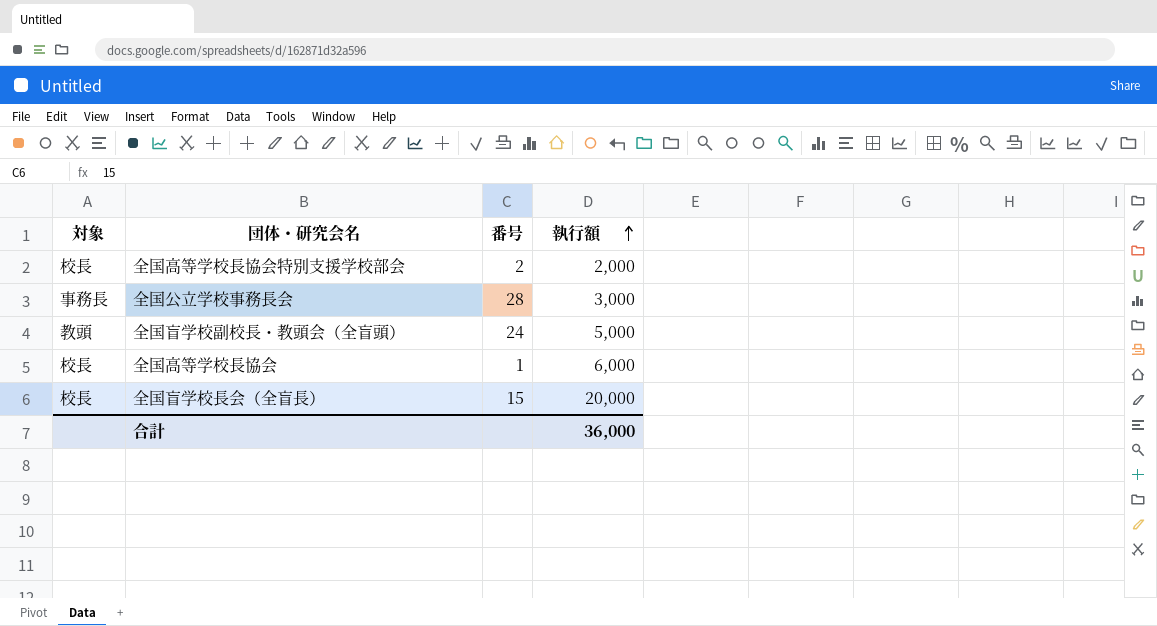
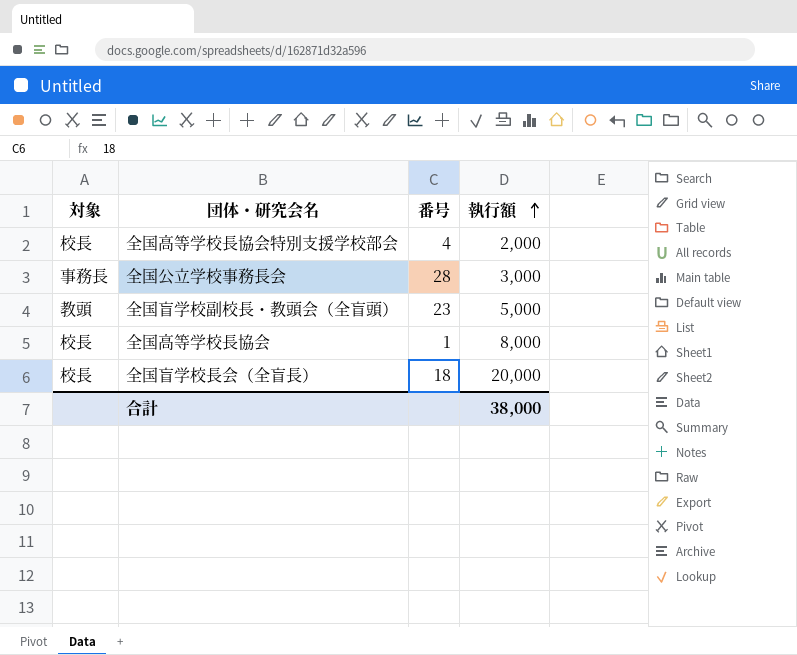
全国高等学校長協会特別支援学校部会 | 番号: 2 -> 4
全国盲学校副校長・教頭会（全盲頭） | 番号: 24 -> 23
全国高等学校長協会 | 執行額: 6,000 -> 8,000
全国盲学校長会（全盲長） | 番号: 15 -> 18
合計 | 執行額: 36,000 -> 38,000

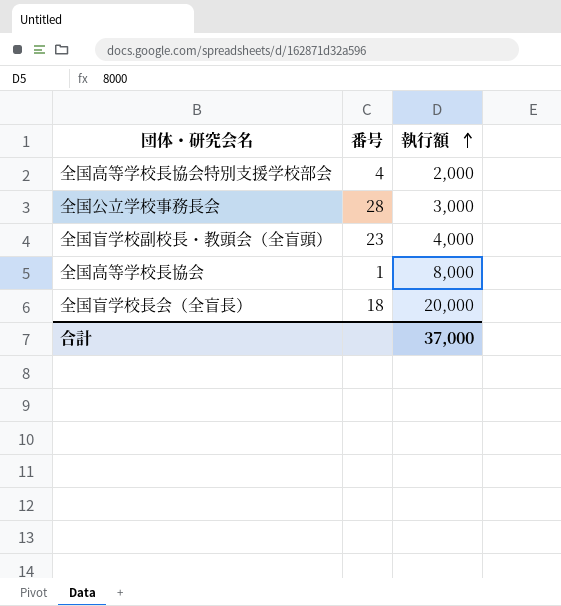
column 対象 | position: 1 -> none
全国盲学校副校長・教頭会（全盲頭） | 執行額: 5,000 -> 4,000
合計 | 執行額: 38,000 -> 37,000

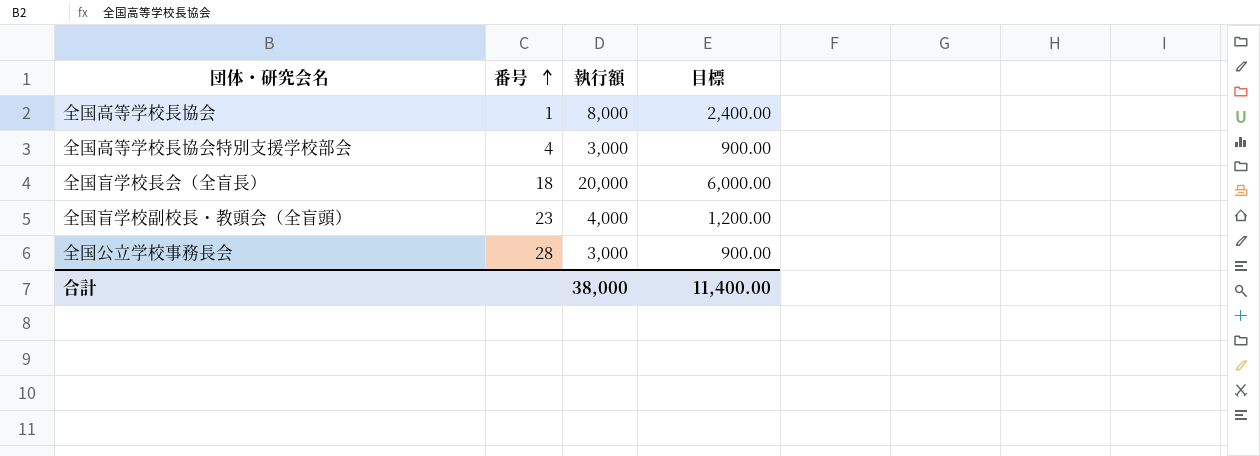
row order: 執行額 ascending -> 番号 ascending
column 目標 | formula: none -> [執行額] * 0.3
全国高等学校長協会特別支援学校部会 | 執行額: 2,000 -> 3,000
合計 | 執行額: 37,000 -> 38,000

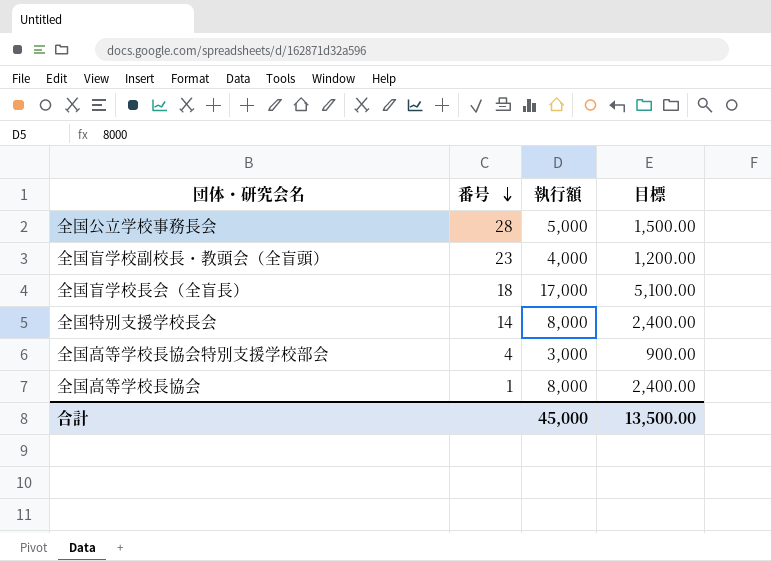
row order: 番号 ascending -> 番号 descending
全国公立学校事務長会 | 執行額: 3,000 -> 5,000
全国公立学校事務長会 | 目標: 900.00 -> 1,500.00
全国盲学校長会（全盲長） | 執行額: 20,000 -> 17,000
全国盲学校長会（全盲長） | 目標: 6,000.00 -> 5,100.00
row 全国特別支援学校長会: none -> 14 | 8,000 | 2,400.00
合計 | 執行額: 38,000 -> 45,000
合計 | 目標: 11,400.00 -> 13,500.00

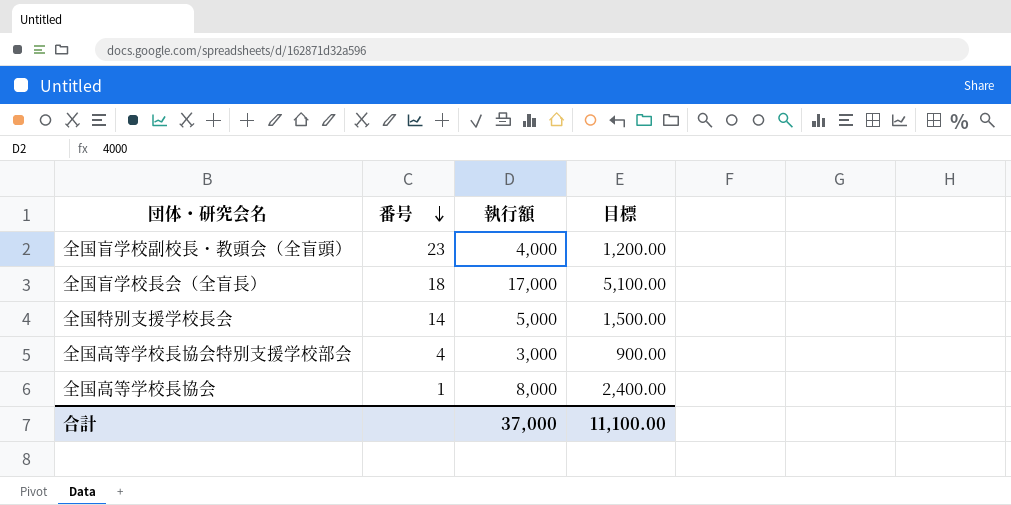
row 全国公立学校事務長会: 28 | 5,000 | 1,500.00 -> none
全国特別支援学校長会 | 執行額: 8,000 -> 5,000
全国特別支援学校長会 | 目標: 2,400.00 -> 1,500.00
合計 | 執行額: 45,000 -> 37,000
合計 | 目標: 13,500.00 -> 11,100.00

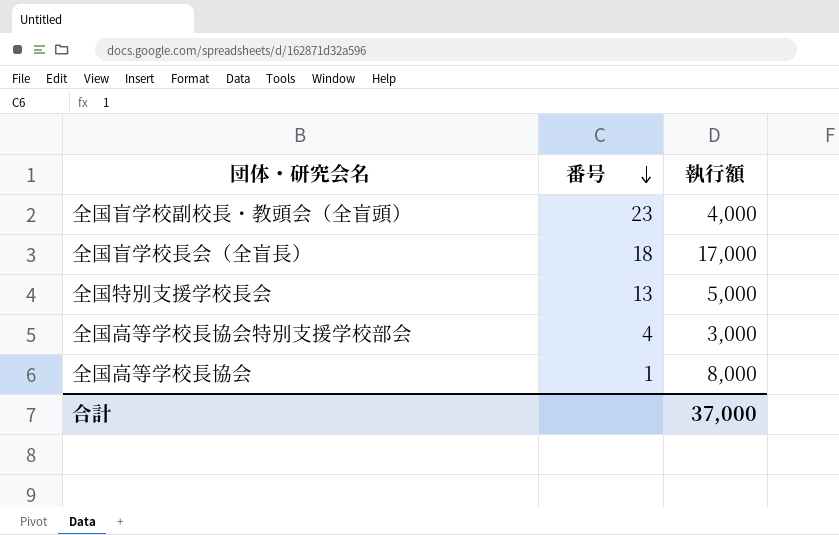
column 目標 | formula: [執行額] * 0.3 -> none
全国特別支援学校長会 | 番号: 14 -> 13

